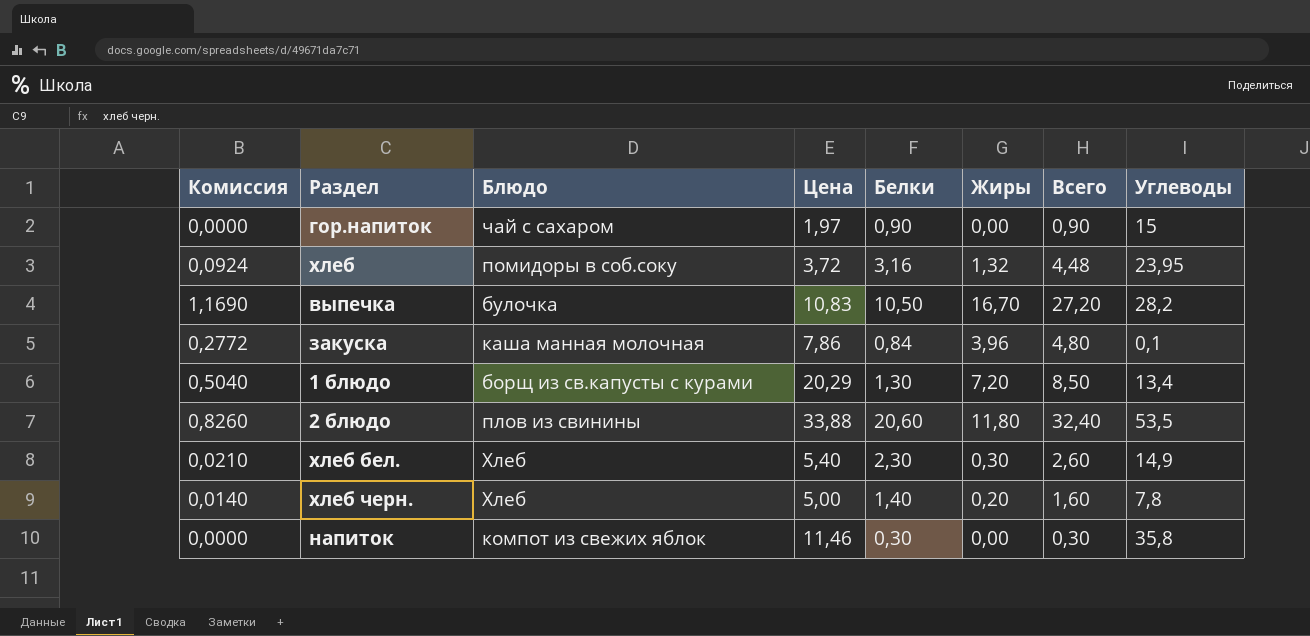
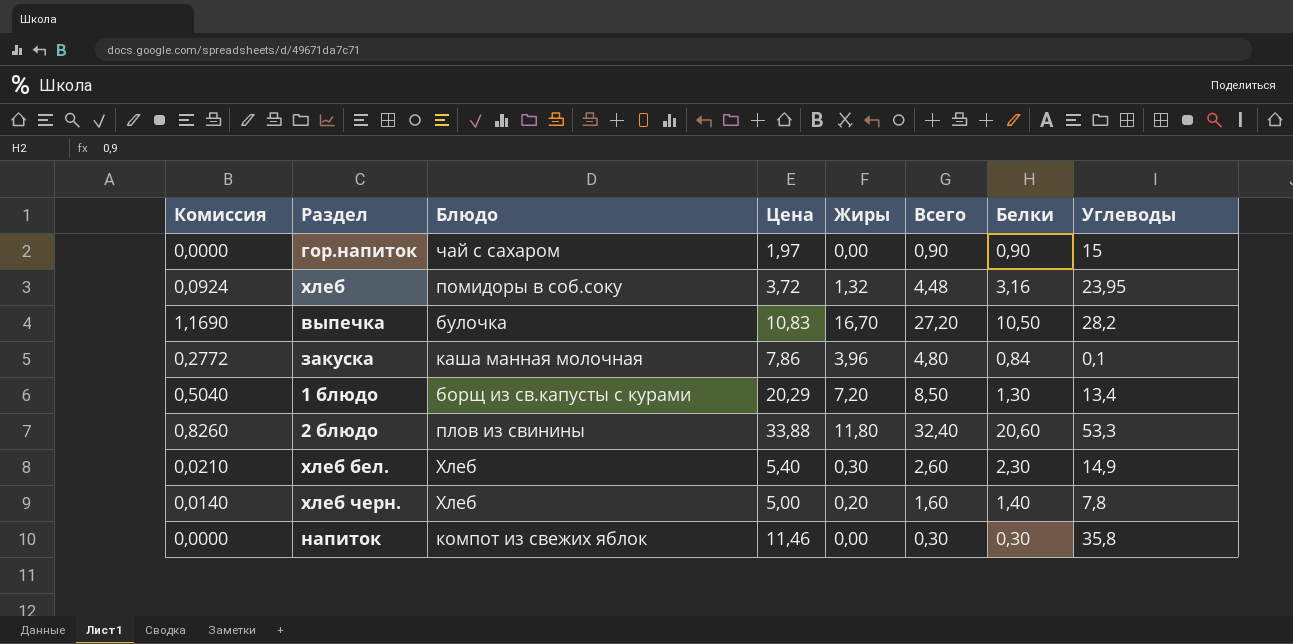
column Белки | position: 5 -> 7
2 блюдо | Углеводы: 53,5 -> 53,3

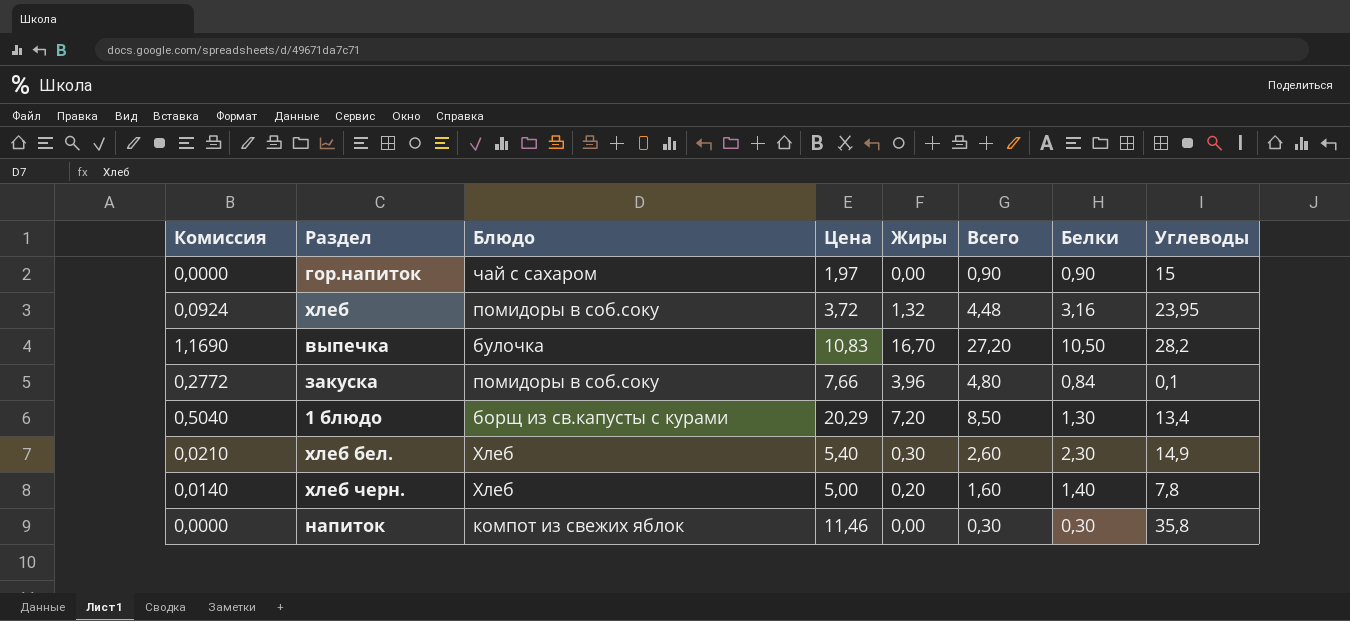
row 2 блюдо: 0,8260 | плов из свинины | 33,88 | 11,80 | 32,40 | 20,60 | 53,3 -> none
закуска | Блюдо: каша манная молочная -> помидоры в соб.соку
закуска | Цена: 7,86 -> 7,66

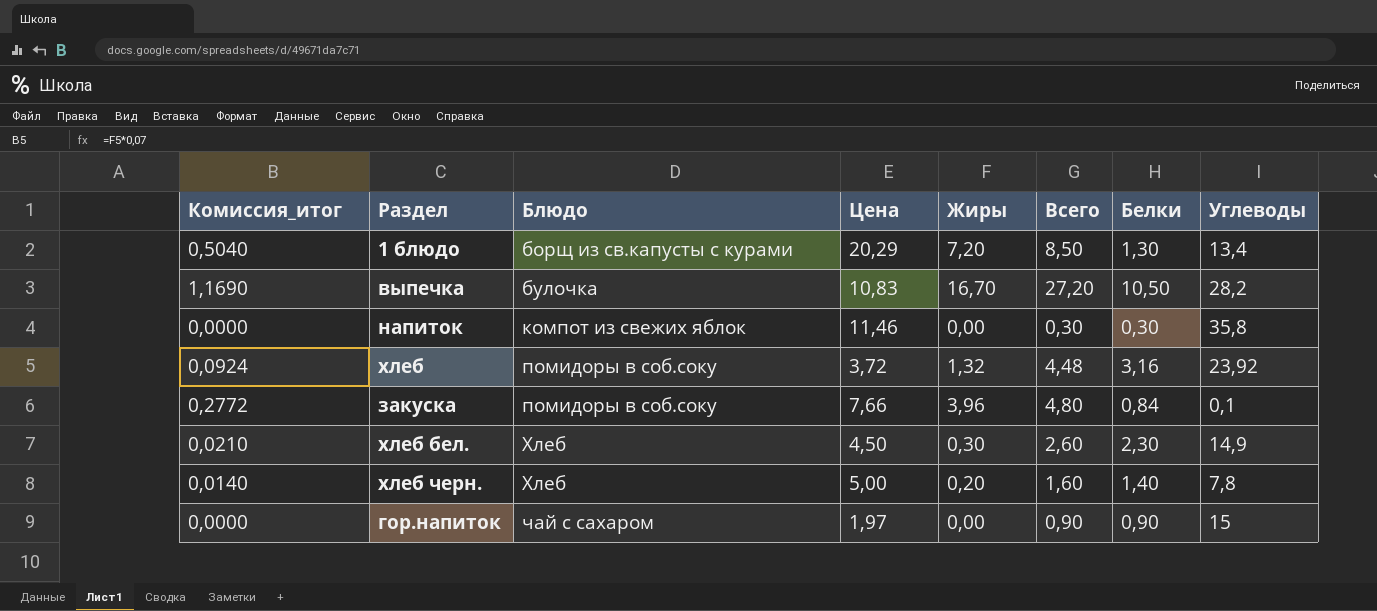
row order: none -> Блюдо ascending
column name: Комиссия -> Комиссия_итог
хлеб | Углеводы: 23,95 -> 23,92
хлеб бел. | Цена: 5,40 -> 4,50

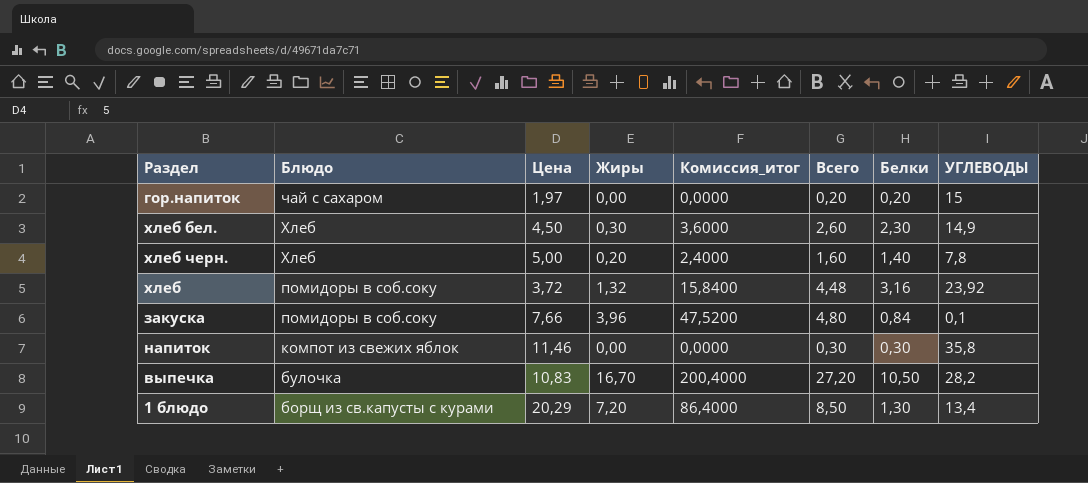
row order: Блюдо ascending -> Блюдо descending
column Комиссия_итог | formula: [Жиры] * 0,07 -> [Жиры] * 12
column Комиссия_итог | position: 1 -> 5
column name: Углеводы -> УГЛЕВОДЫ
гор.напиток | Всего: 0,90 -> 0,20
гор.напиток | Белки: 0,90 -> 0,20

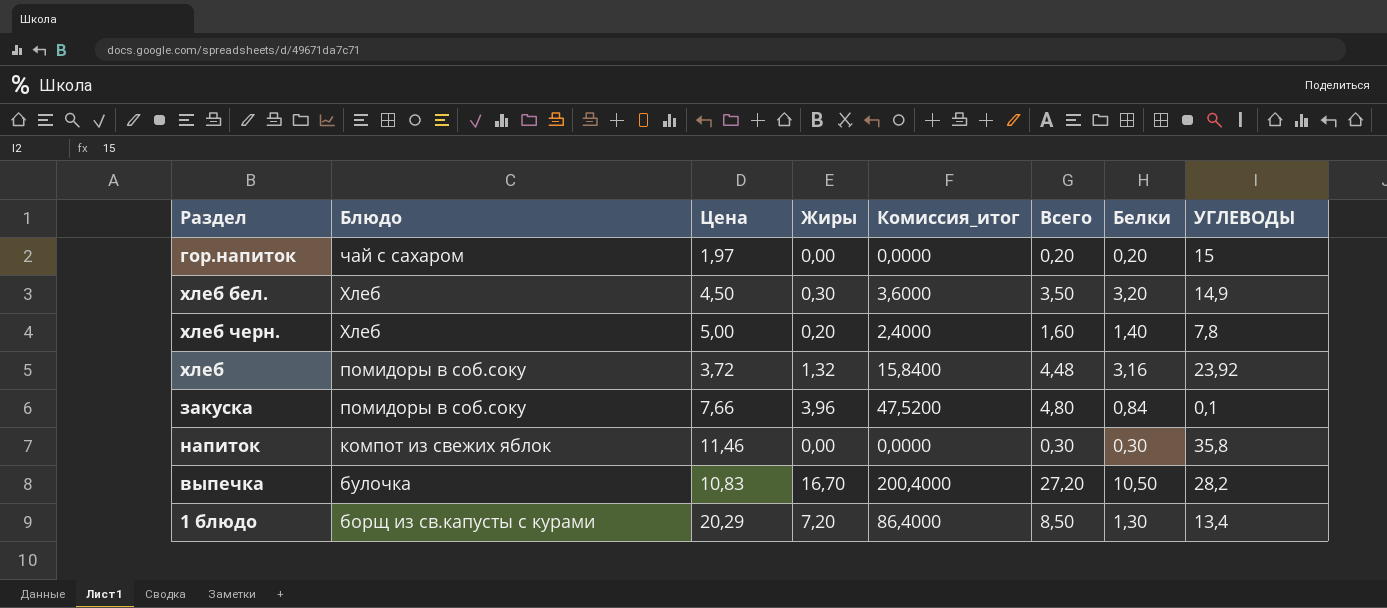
хлеб бел. | Всего: 2,60 -> 3,50
хлеб бел. | Белки: 2,30 -> 3,20

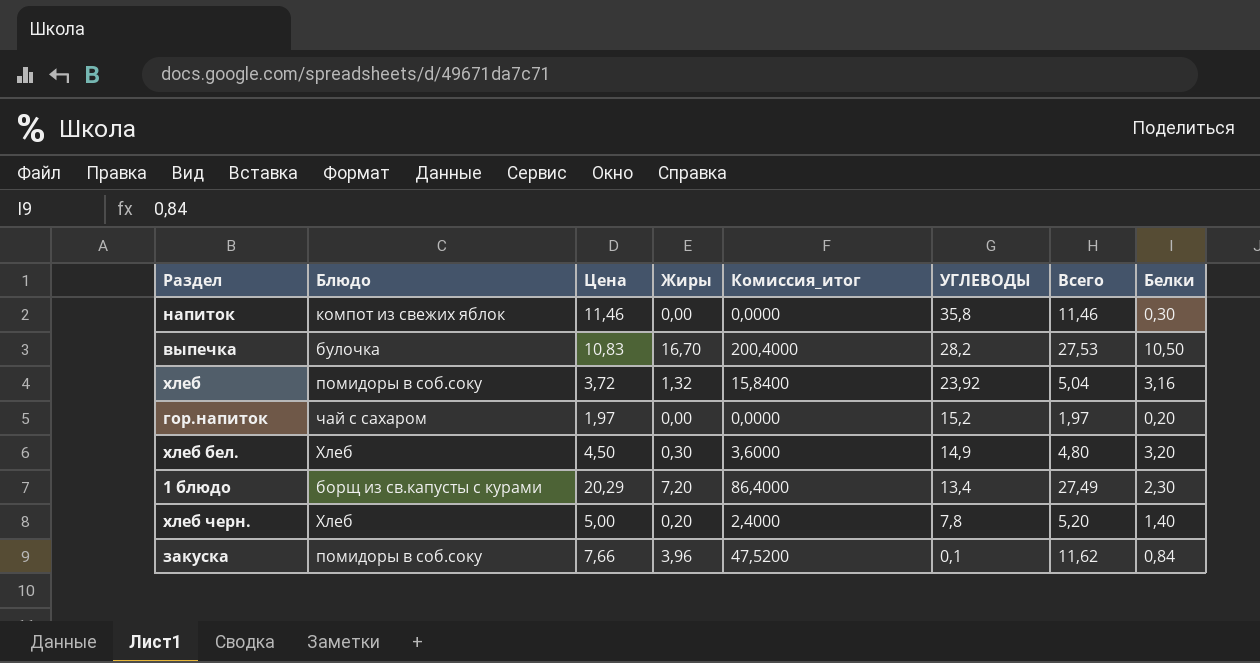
row order: Блюдо descending -> УГЛЕВОДЫ descending
column УГЛЕВОДЫ | position: 8 -> 6
column Всего | formula: [Жиры] + [Белки] -> [Цена] + [Жиры]
гор.напиток | УГЛЕВОДЫ: 15 -> 15,2
1 блюдо | Белки: 1,30 -> 2,30

